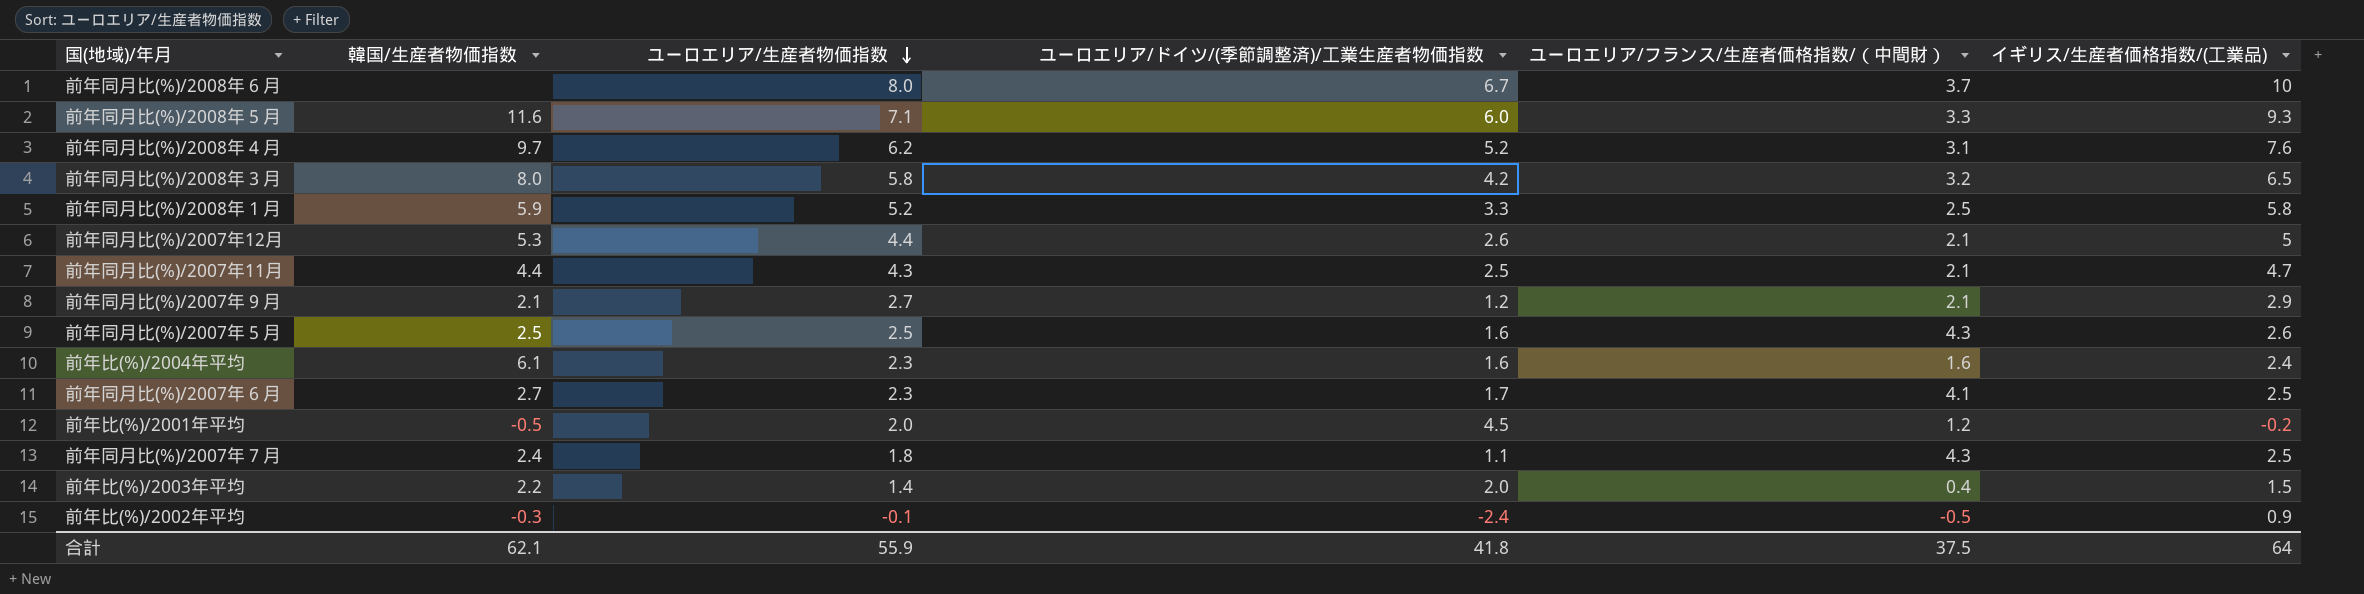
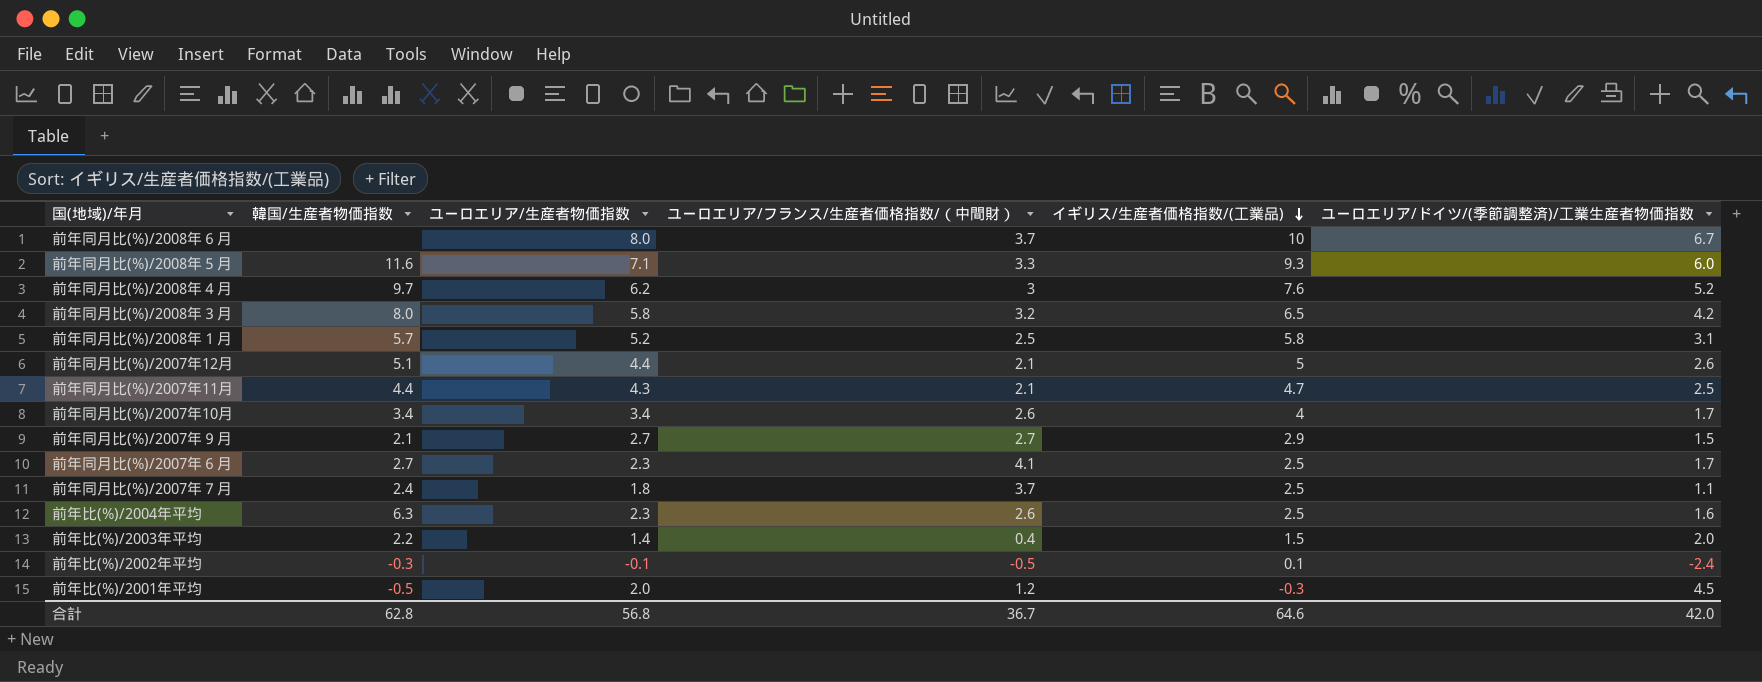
row order: ユーロエリア/生産者物価指数 descending -> イギリス/生産者価格指数/(工業品) descending
column ユーロエリア/ドイツ/(季節調整済)/工業生産者物価指数 | position: 4 -> 6
row 前年同月比(%)/2007年５月: 2.5 | 2.5 | 1.6 | 4.3 | 2.6 -> none
前年同月比(%)/2008年４月 | ユーロエリア/フランス/生産者価格指数/（中間財）: 3.1 -> 3
前年同月比(%)/2008年１月 | 韓国/生産者物価指数: 5.9 -> 5.7
前年同月比(%)/2008年１月 | ユーロエリア/ドイツ/(季節調整済)/工業生産者物価指数: 3.3 -> 3.1
前年同月比(%)/2007年12月 | 韓国/生産者物価指数: 5.3 -> 5.1
row 前年同月比(%)/2007年10月: none -> 3.4 | 3.4 | 2.6 | 4 | 1.7
前年同月比(%)/2007年９月 | ユーロエリア/フランス/生産者価格指数/（中間財）: 2.1 -> 2.7
前年同月比(%)/2007年９月 | ユーロエリア/ドイツ/(季節調整済)/工業生産者物価指数: 1.2 -> 1.5
前年同月比(%)/2007年７月 | ユーロエリア/フランス/生産者価格指数/（中間財）: 4.3 -> 3.7
前年比(%)/2004年平均 | 韓国/生産者物価指数: 6.1 -> 6.3
前年比(%)/2004年平均 | ユーロエリア/フランス/生産者価格指数/（中間財）: 1.6 -> 2.6
前年比(%)/2004年平均 | イギリス/生産者価格指数/(工業品): 2.4 -> 2.5
前年比(%)/2002年平均 | イギリス/生産者価格指数/(工業品): 0.9 -> 0.1
前年比(%)/2001年平均 | イギリス/生産者価格指数/(工業品): -0.2 -> -0.3
合計 | 韓国/生産者物価指数: 62.1 -> 62.8
合計 | ユーロエリア/生産者物価指数: 55.9 -> 56.8
合計 | ユーロエリア/フランス/生産者価格指数/（中間財）: 37.5 -> 36.7
合計 | イギリス/生産者価格指数/(工業品): 64 -> 64.6
合計 | ユーロエリア/ドイツ/(季節調整済)/工業生産者物価指数: 41.8 -> 42.0

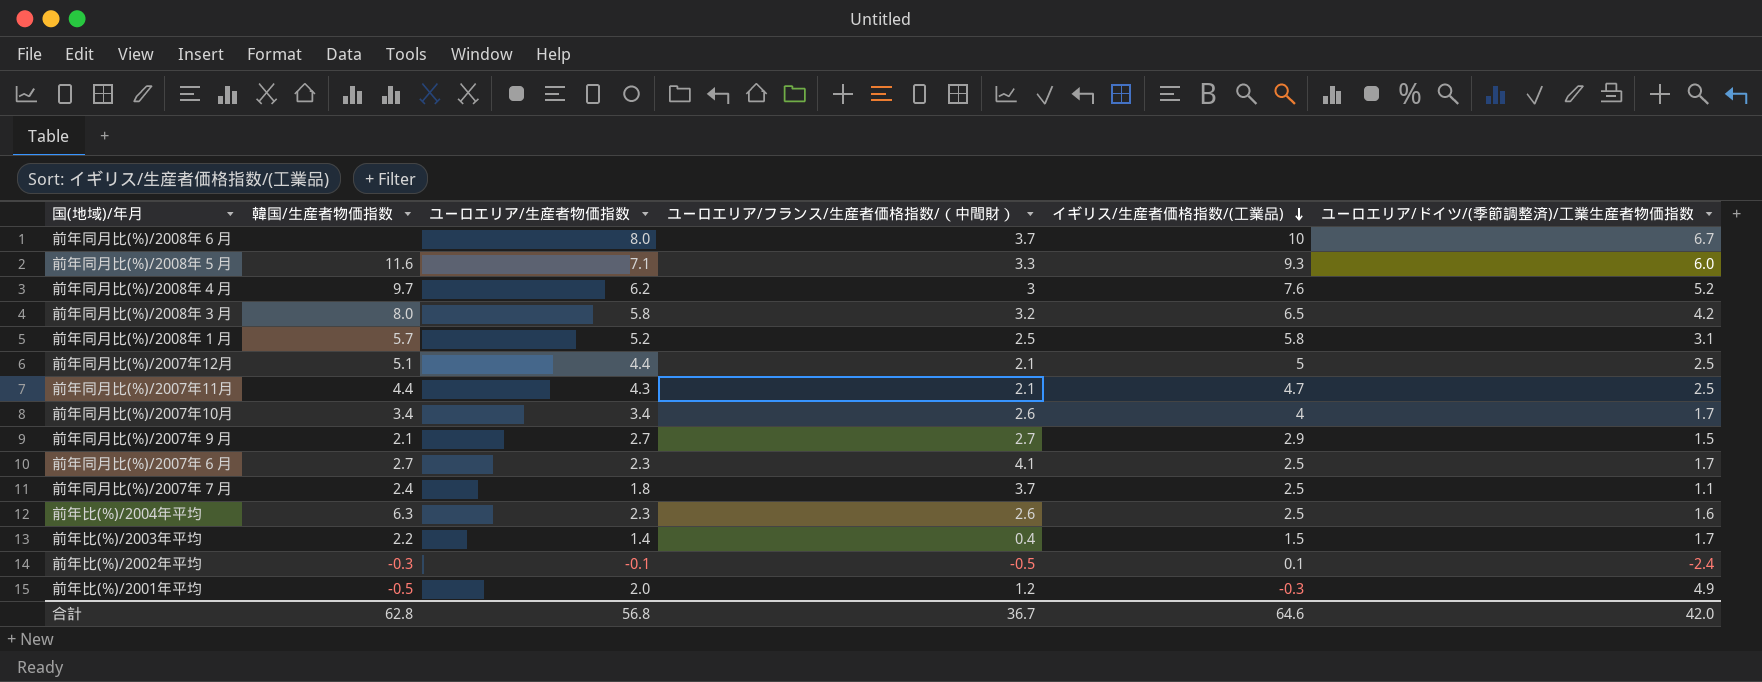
前年同月比(%)/2007年12月 | ユーロエリア/ドイツ/(季節調整済)/工業生産者物価指数: 2.6 -> 2.5
前年比(%)/2003年平均 | ユーロエリア/ドイツ/(季節調整済)/工業生産者物価指数: 2.0 -> 1.7
前年比(%)/2001年平均 | ユーロエリア/ドイツ/(季節調整済)/工業生産者物価指数: 4.5 -> 4.9

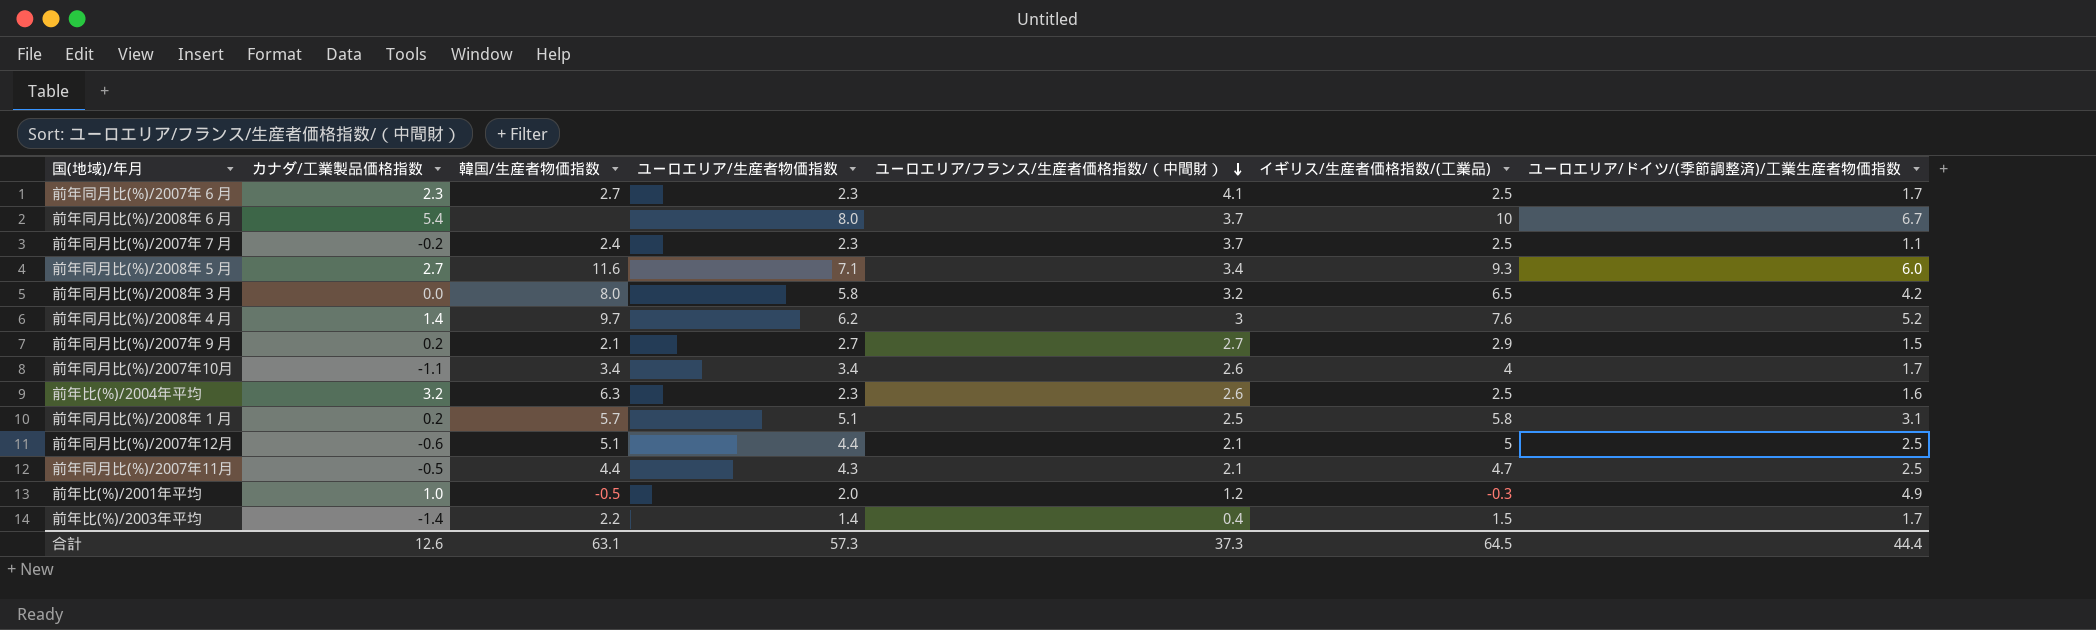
row order: イギリス/生産者価格指数/(工業品) descending -> ユーロエリア/フランス/生産者価格指数/（中間財） descending
column カナダ/工業製品価格指数 | position: none -> 2
row 前年比(%)/2002年平均: -0.3 | -0.1 | -0.5 | 0.1 | -2.4 -> none
前年同月比(%)/2007年７月 | ユーロエリア/生産者物価指数: 1.8 -> 2.3
前年同月比(%)/2008年５月 | ユーロエリア/フランス/生産者価格指数/（中間財）: 3.3 -> 3.4
前年同月比(%)/2008年１月 | ユーロエリア/生産者物価指数: 5.2 -> 5.1
合計 | 韓国/生産者物価指数: 62.8 -> 63.1
合計 | ユーロエリア/生産者物価指数: 56.8 -> 57.3
合計 | ユーロエリア/フランス/生産者価格指数/（中間財）: 36.7 -> 37.3
合計 | イギリス/生産者価格指数/(工業品): 64.6 -> 64.5
合計 | ユーロエリア/ドイツ/(季節調整済)/工業生産者物価指数: 42.0 -> 44.4

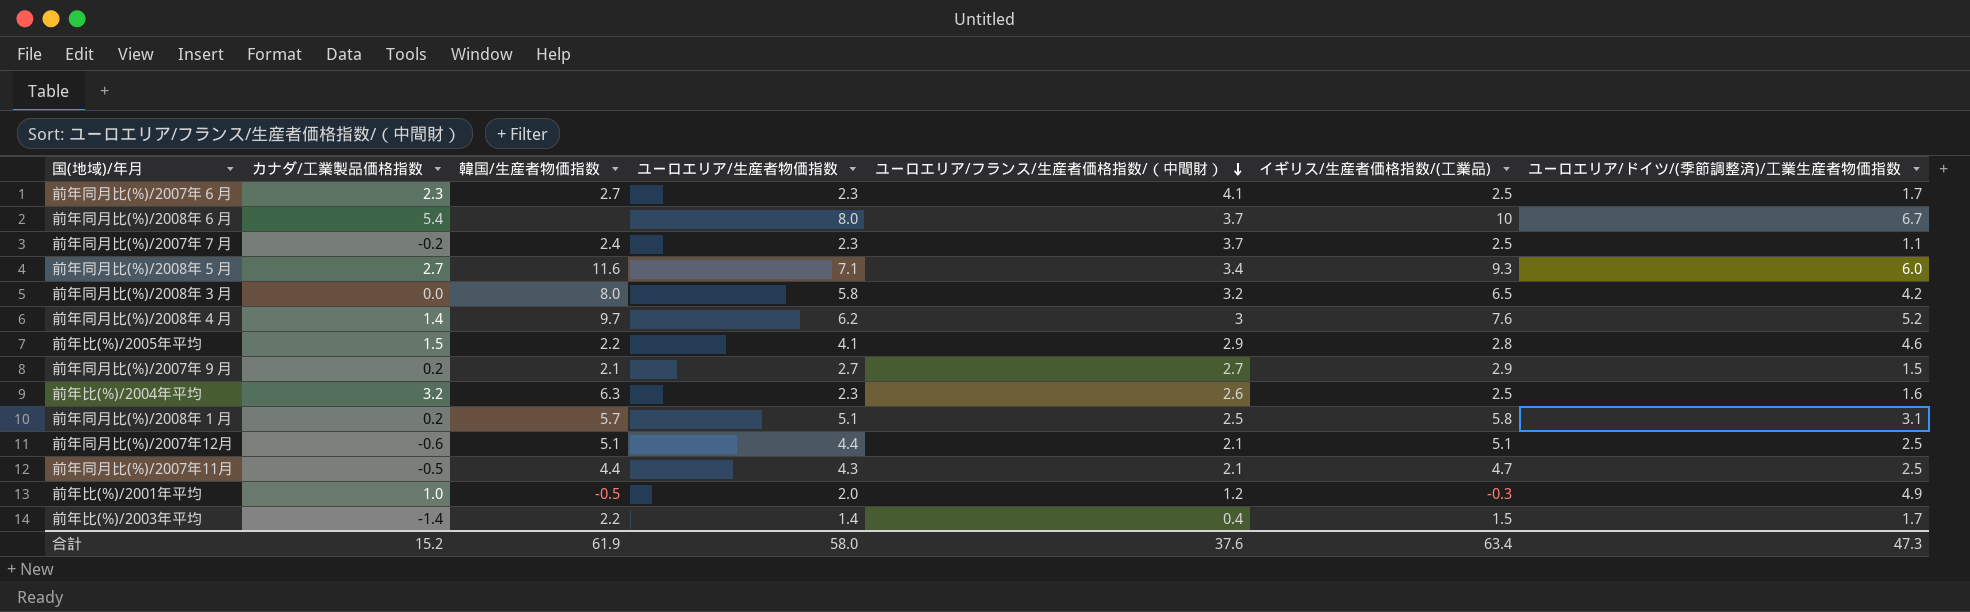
row 前年同月比(%)/2007年10月: -1.1 | 3.4 | 3.4 | 2.6 | 4 | 1.7 -> none
row 前年比(%)/2005年平均: none -> 1.5 | 2.2 | 4.1 | 2.9 | 2.8 | 4.6
前年同月比(%)/2007年12月 | イギリス/生産者価格指数/(工業品): 5 -> 5.1
合計 | カナダ/工業製品価格指数: 12.6 -> 15.2
合計 | 韓国/生産者物価指数: 63.1 -> 61.9
合計 | ユーロエリア/生産者物価指数: 57.3 -> 58.0
合計 | ユーロエリア/フランス/生産者価格指数/（中間財）: 37.3 -> 37.6
合計 | イギリス/生産者価格指数/(工業品): 64.5 -> 63.4
合計 | ユーロエリア/ドイツ/(季節調整済)/工業生産者物価指数: 44.4 -> 47.3

